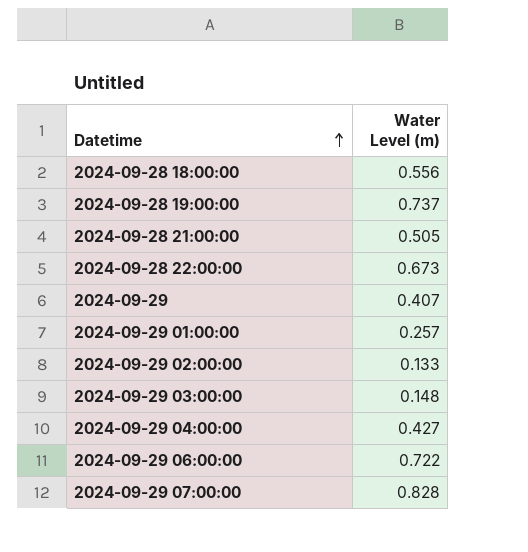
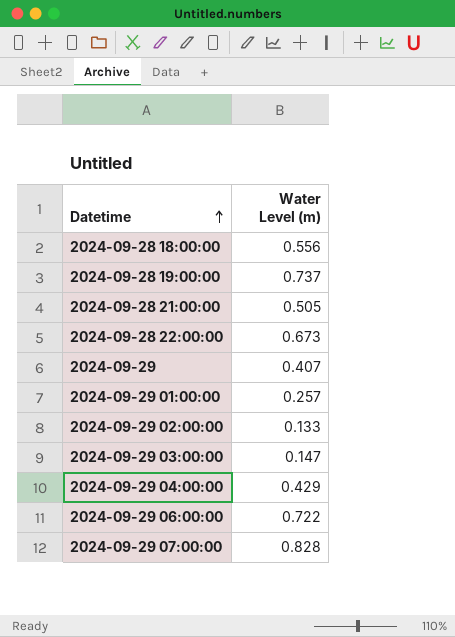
2024-09-29 03:00:00 | Water Level (m): 0.148 -> 0.147
2024-09-29 04:00:00 | Water Level (m): 0.427 -> 0.429

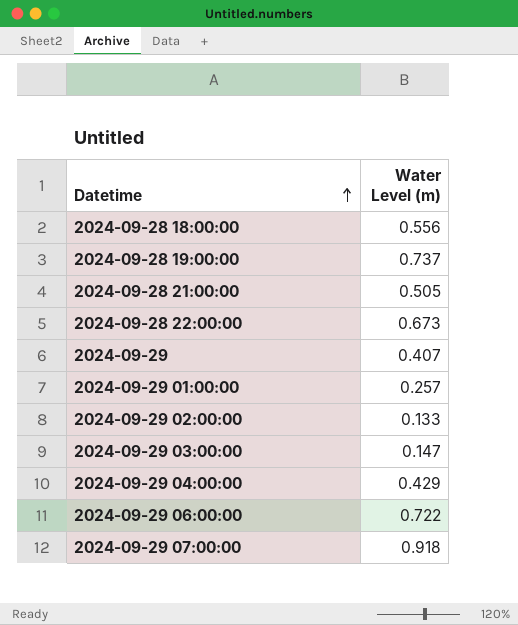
2024-09-29 07:00:00 | Water Level (m): 0.828 -> 0.918

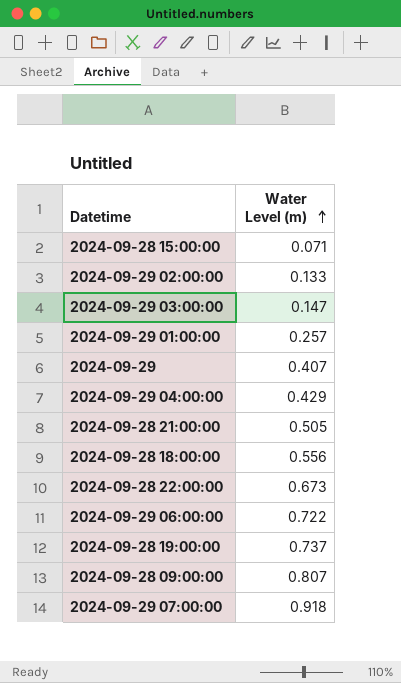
row order: Datetime ascending -> Water Level (m) ascending
row 2024-09-28 15:00:00: none -> 0.071
row 2024-09-28 09:00:00: none -> 0.807

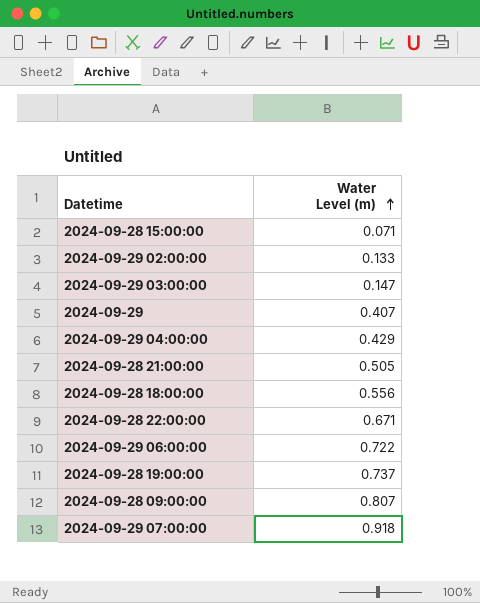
row 2024-09-29 01:00:00: 0.257 -> none
2024-09-28 22:00:00 | Water Level (m): 0.673 -> 0.671

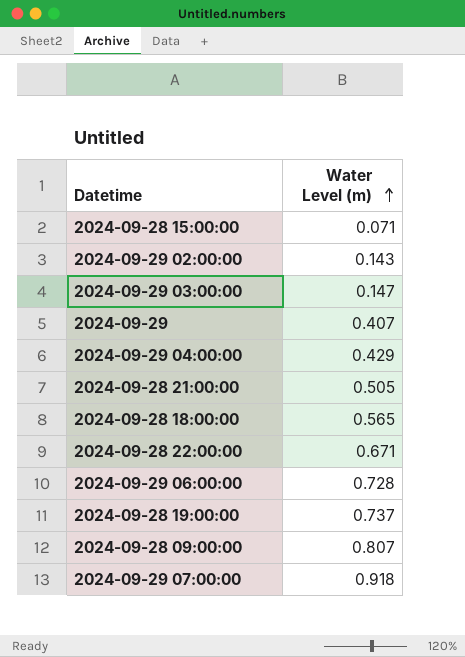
2024-09-29 02:00:00 | Water Level (m): 0.133 -> 0.143
2024-09-28 18:00:00 | Water Level (m): 0.556 -> 0.565
2024-09-29 06:00:00 | Water Level (m): 0.722 -> 0.728

